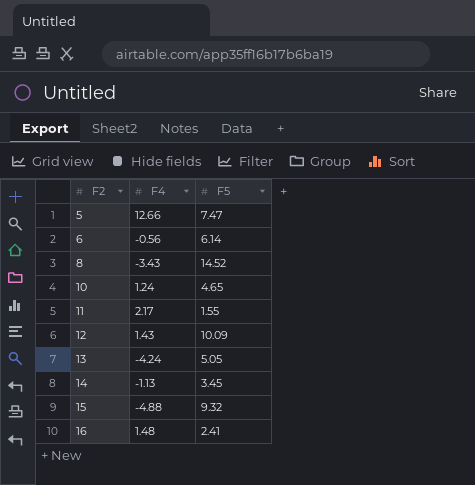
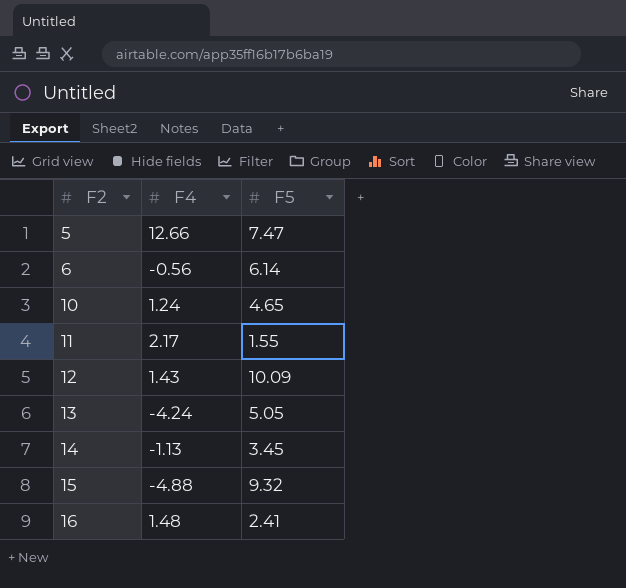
row 8: -3.43 | 14.52 -> none

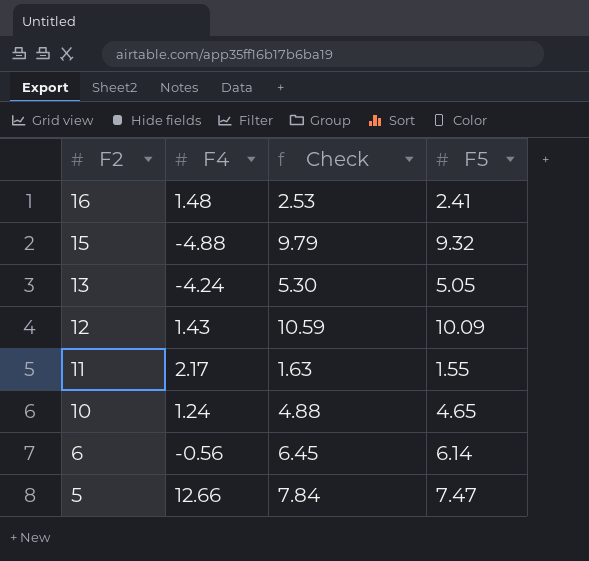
row order: F2 ascending -> F2 descending
column Check | formula: none -> [F5] * 1.05
row 14: -1.13 | 3.45 -> none

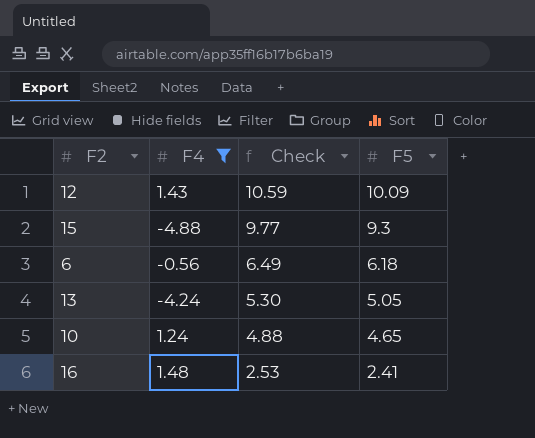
filter: none -> F4 <= 1.48
row order: F2 descending -> Check descending
15 | Check: 9.79 -> 9.77
15 | F5: 9.32 -> 9.3
6 | Check: 6.45 -> 6.49
6 | F5: 6.14 -> 6.18

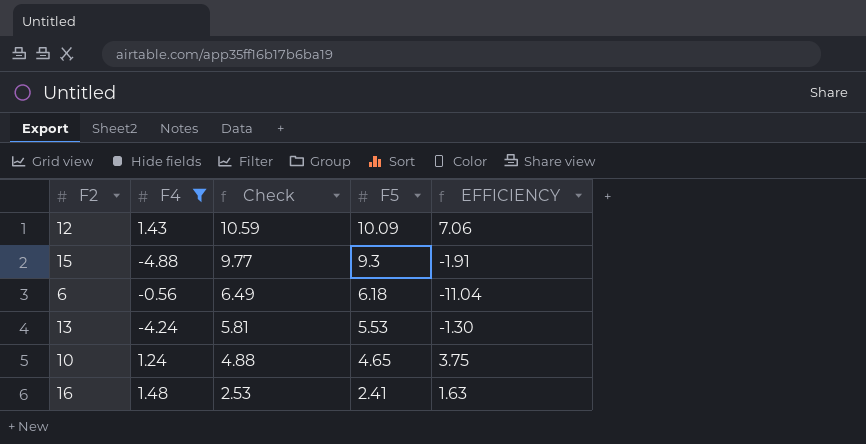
column EFFICIENCY | formula: none -> [F5] / [F4]
13 | Check: 5.30 -> 5.81
13 | F5: 5.05 -> 5.53

